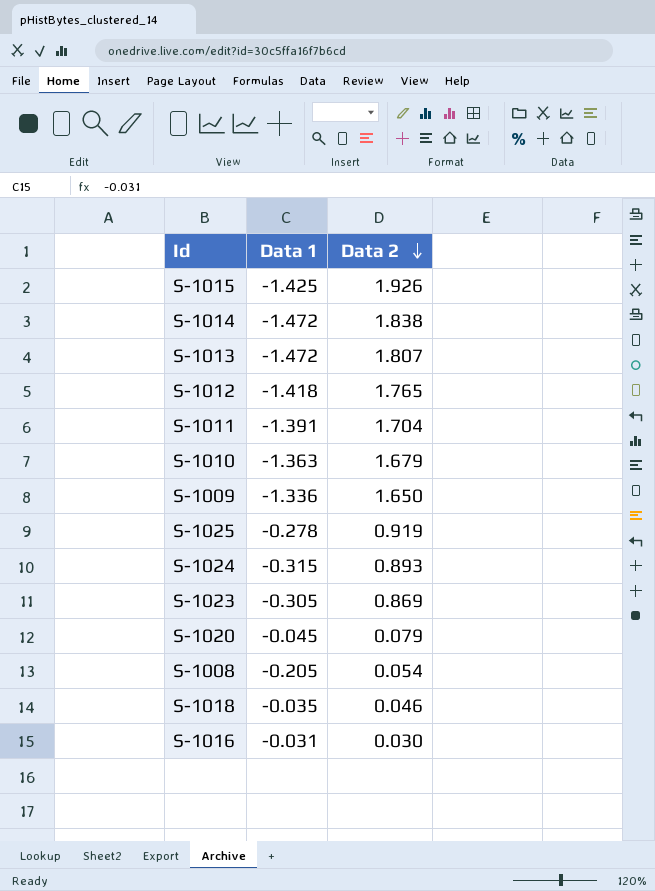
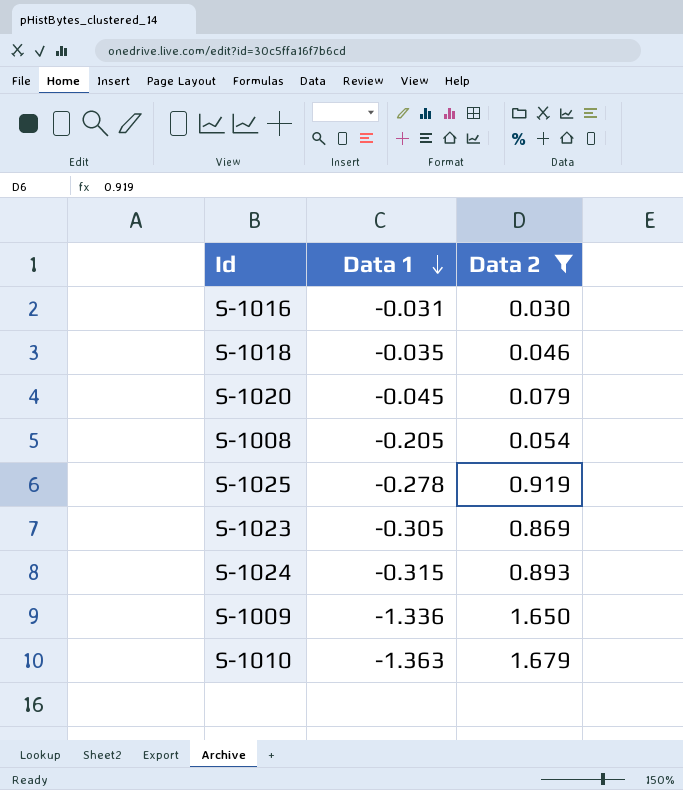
filter: none -> Data 2 <= 1.679
row order: Data 2 descending -> Data 1 descending

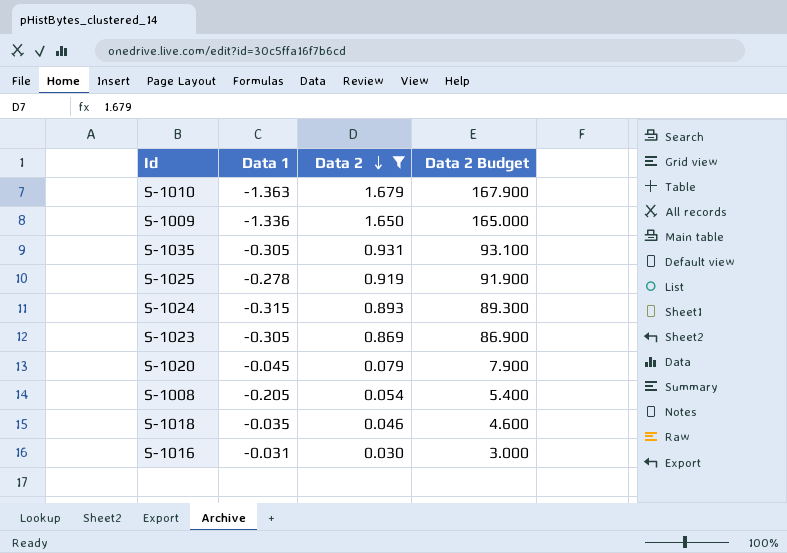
row order: Data 1 descending -> Data 2 descending
column Data 2 Budget | formula: none -> [Data 2] * 100
row S-1035: none -> -0.305 | 0.931 | 93.100

